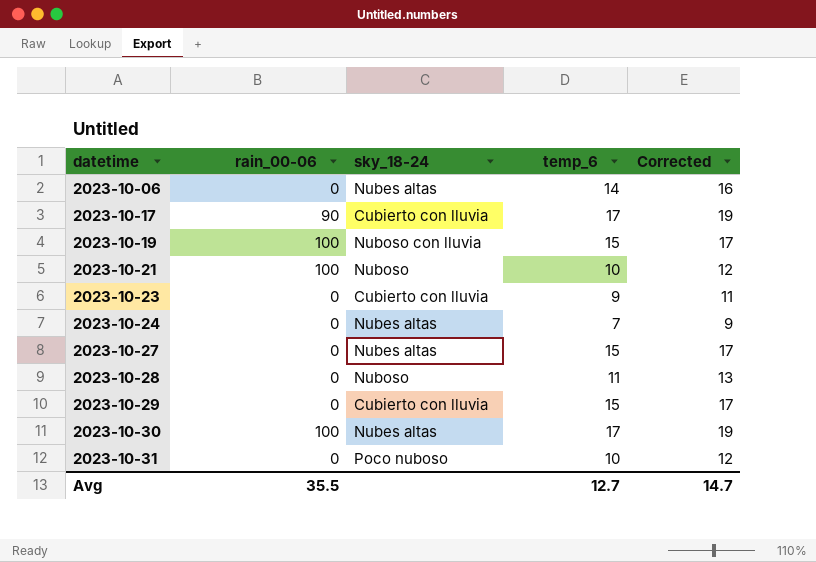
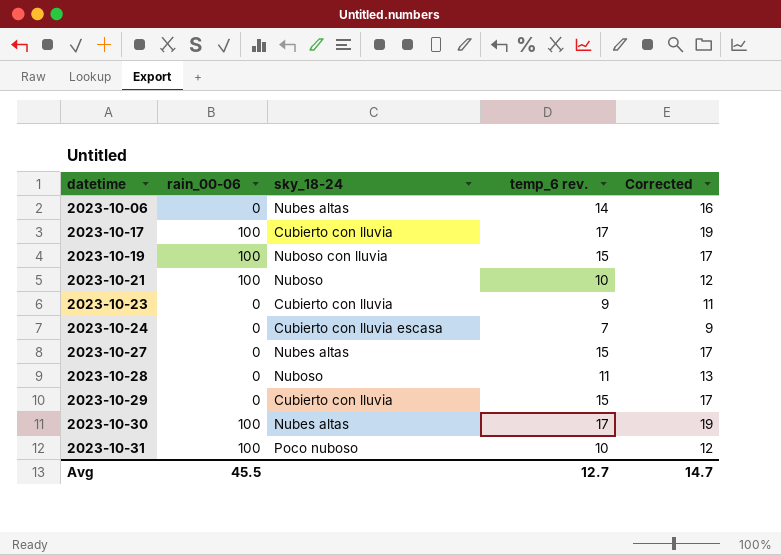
column name: temp_6 -> temp_6 rev.
2023-10-17 | rain_00-06: 90 -> 100
2023-10-24 | sky_18-24: Nubes altas -> Cubierto con lluvia escasa
2023-10-31 | rain_00-06: 0 -> 100
Avg | rain_00-06: 35.5 -> 45.5

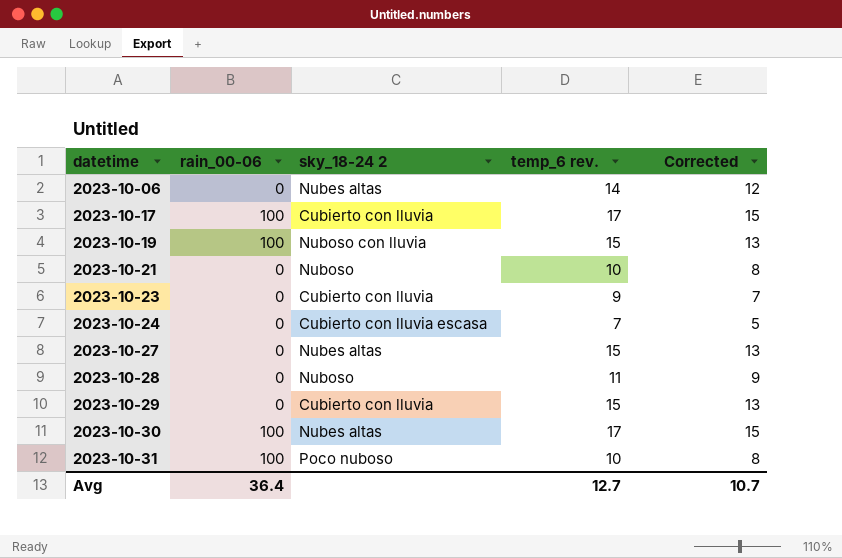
column name: sky_18-24 -> sky_18-24 2
column Corrected | formula: [temp_6 rev.] + 2 -> [temp_6 rev.] - 2
2023-10-21 | rain_00-06: 100 -> 0
Avg | rain_00-06: 45.5 -> 36.4
Avg | Corrected: 14.7 -> 10.7

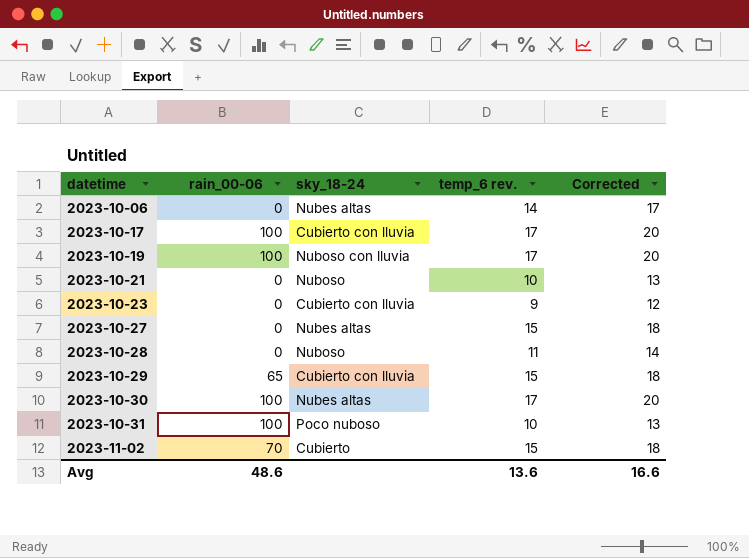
column name: sky_18-24 2 -> sky_18-24
column Corrected | formula: [temp_6 rev.] - 2 -> [temp_6 rev.] + 3
row 2023-10-24: 0 | Cubierto con lluvia escasa | 7 | 5 -> none
2023-10-19 | temp_6 rev.: 15 -> 17
2023-10-29 | rain_00-06: 0 -> 65
row 2023-11-02: none -> 70 | Cubierto | 15 | 18
Avg | rain_00-06: 36.4 -> 48.6
Avg | temp_6 rev.: 12.7 -> 13.6
Avg | Corrected: 10.7 -> 16.6

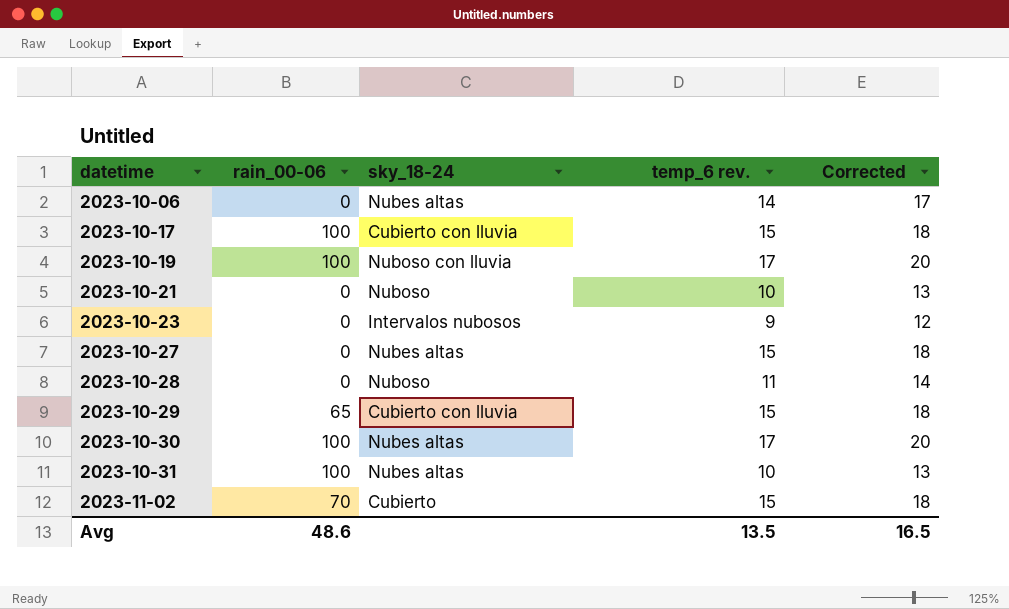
2023-10-17 | temp_6 rev.: 17 -> 15
2023-10-17 | Corrected: 20 -> 18
2023-10-23 | sky_18-24: Cubierto con lluvia -> Intervalos nubosos
2023-10-31 | sky_18-24: Poco nuboso -> Nubes altas
Avg | temp_6 rev.: 13.6 -> 13.5
Avg | Corrected: 16.6 -> 16.5

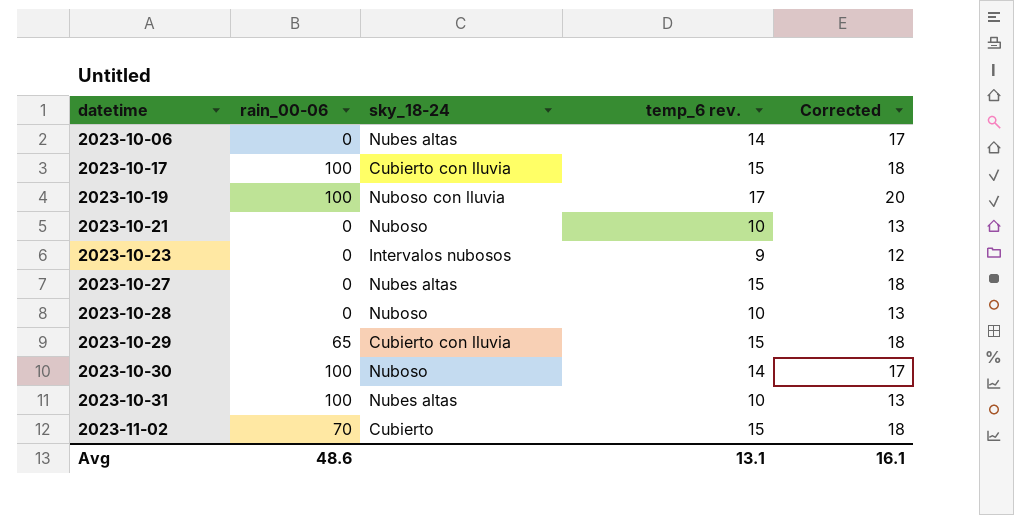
2023-10-28 | temp_6 rev.: 11 -> 10
2023-10-28 | Corrected: 14 -> 13
2023-10-30 | sky_18-24: Nubes altas -> Nuboso
2023-10-30 | temp_6 rev.: 17 -> 14
2023-10-30 | Corrected: 20 -> 17
Avg | temp_6 rev.: 13.5 -> 13.1
Avg | Corrected: 16.5 -> 16.1

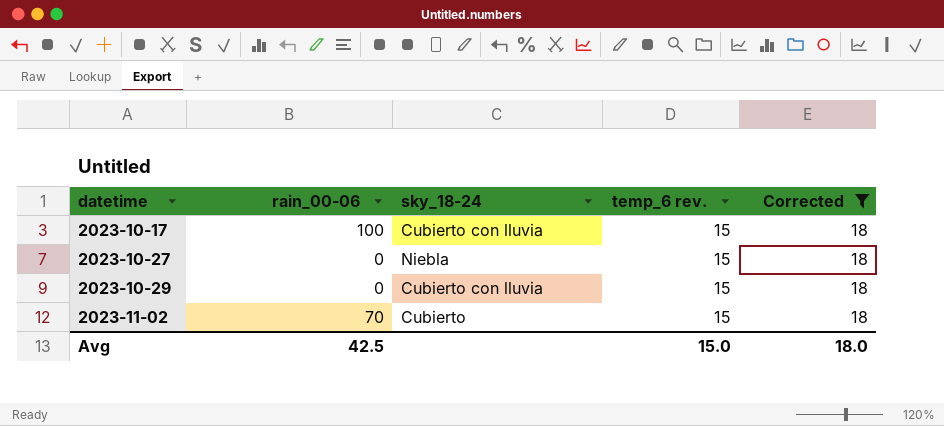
filter: none -> Corrected = 18
2023-10-27 | sky_18-24: Nubes altas -> Niebla
2023-10-29 | rain_00-06: 65 -> 0
Avg | rain_00-06: 48.6 -> 42.5
Avg | temp_6 rev.: 13.1 -> 15.0
Avg | Corrected: 16.1 -> 18.0

